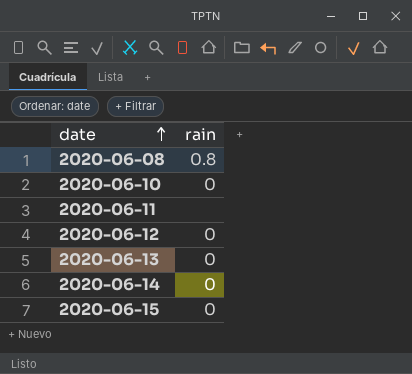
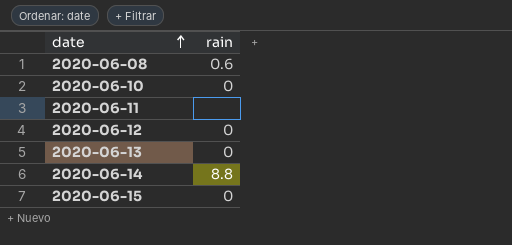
2020-06-08 | rain: 0.8 -> 0.6
2020-06-14 | rain: 0 -> 8.8

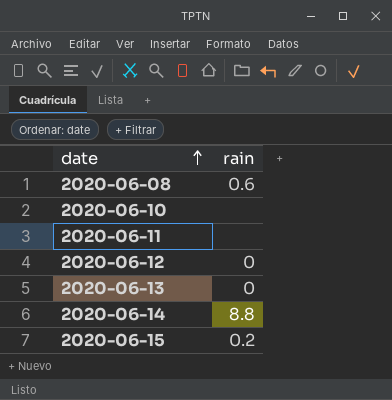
2020-06-10 | rain: 0 -> none
2020-06-15 | rain: 0 -> 0.2

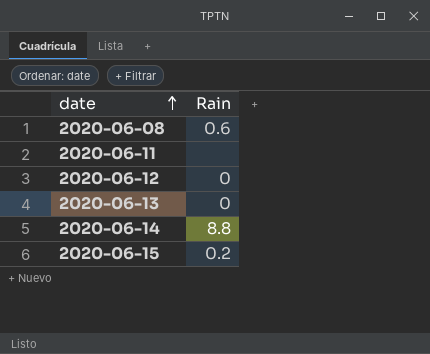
column name: rain -> Rain
row 2020-06-10: none -> none

